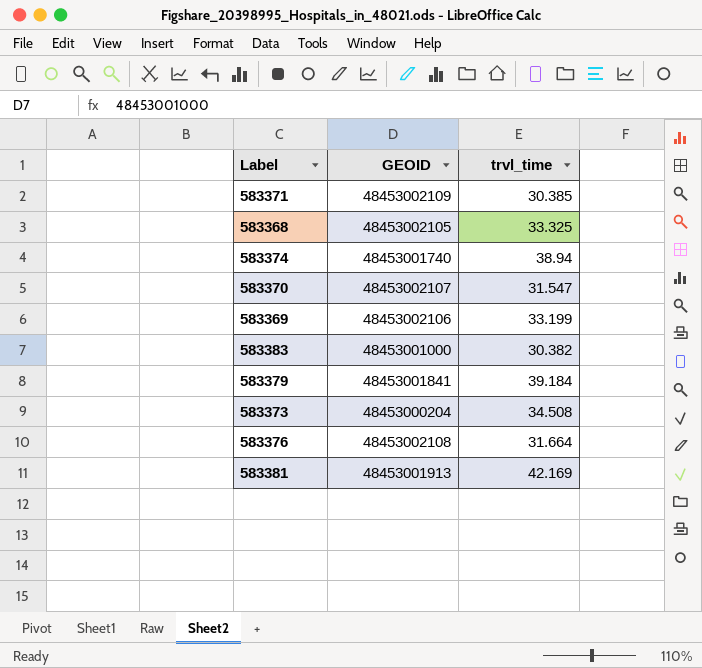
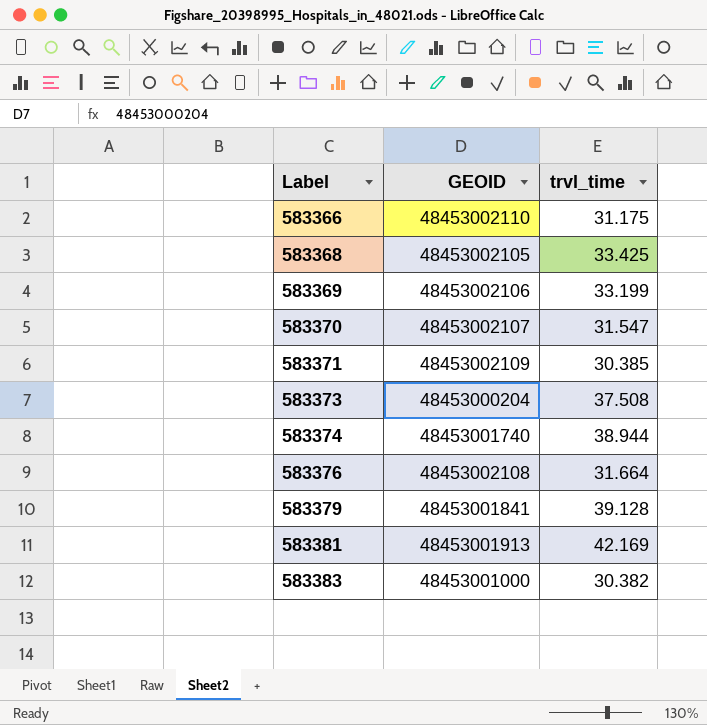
row order: none -> Label ascending
row 583366: none -> 48453002110 | 31.175
583368 | trvl_time: 33.325 -> 33.425
583373 | trvl_time: 34.508 -> 37.508
583374 | trvl_time: 38.94 -> 38.944
583379 | trvl_time: 39.184 -> 39.128

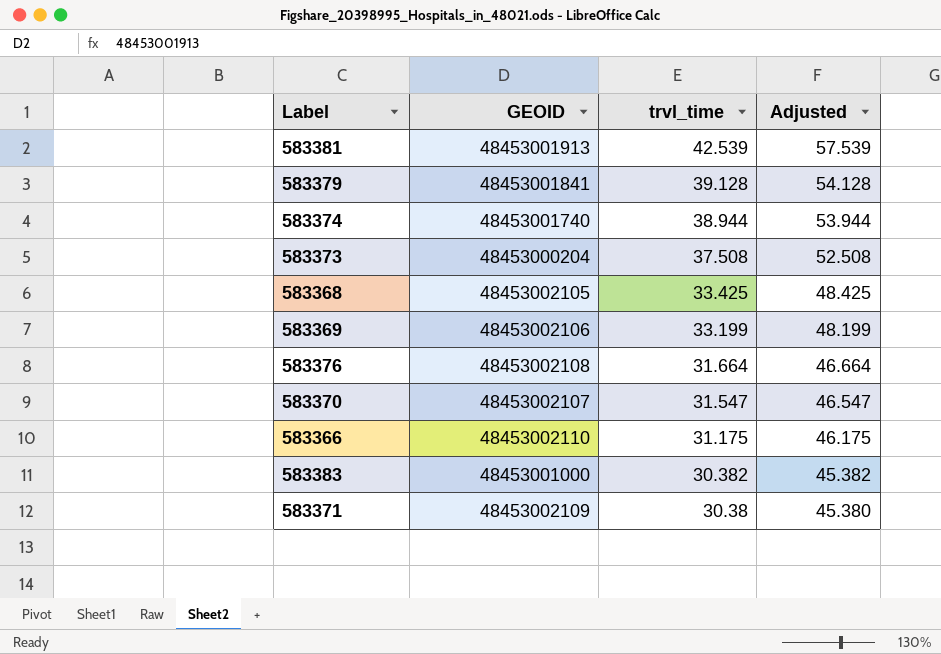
row order: Label ascending -> trvl_time descending
column Adjusted | formula: none -> [trvl_time] + 15
583381 | trvl_time: 42.169 -> 42.539
583371 | trvl_time: 30.385 -> 30.38

